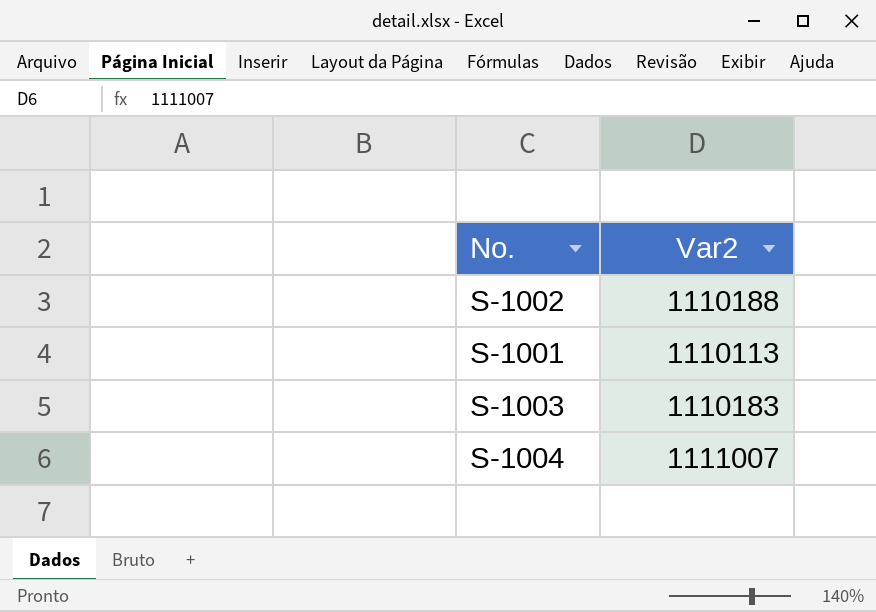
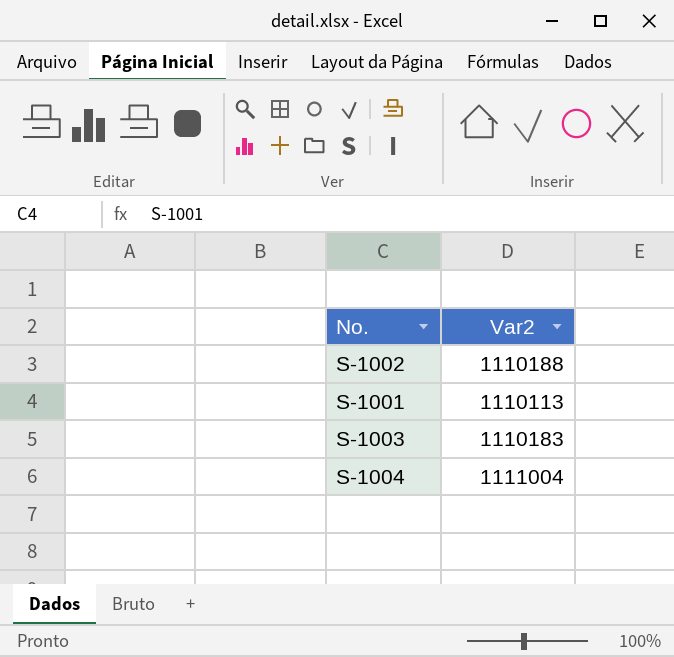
S-1004 | Var2: 1111007 -> 1111004

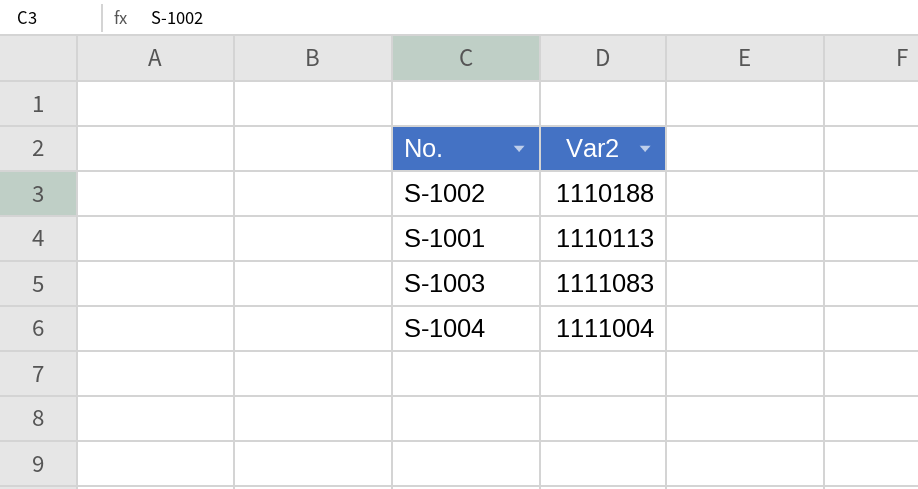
S-1003 | Var2: 1110183 -> 1111083

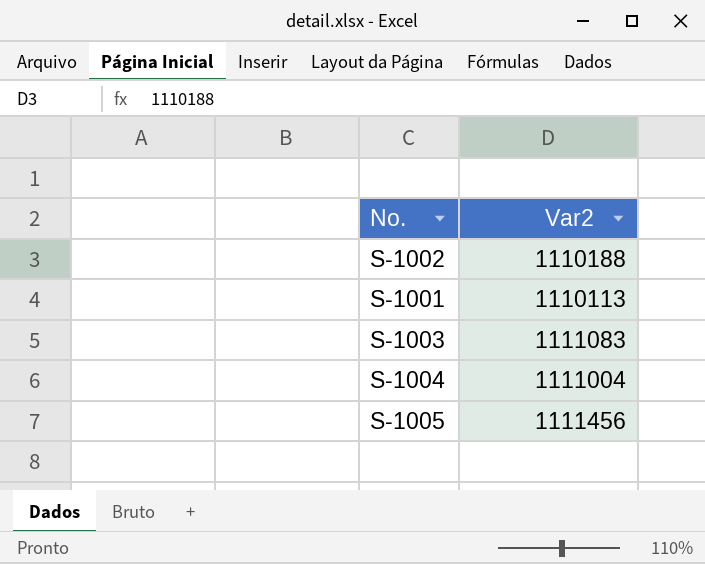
row S-1005: none -> 1111456

